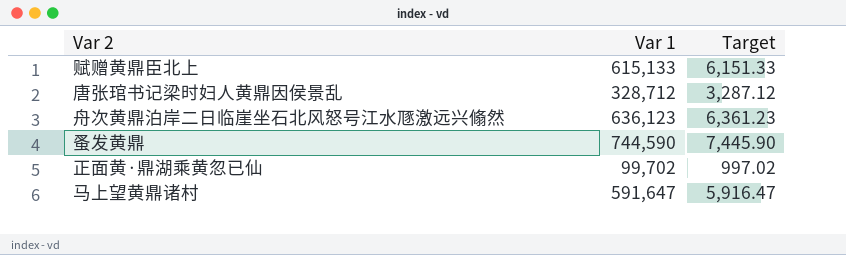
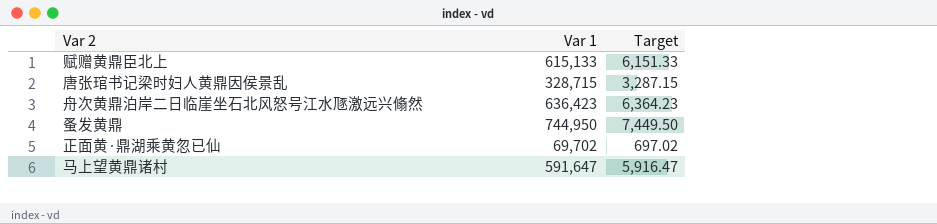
唐张琯书记梁时妇人黄鼎因侯景乱 | Var 1: 328,712 -> 328,715
唐张琯书记梁时妇人黄鼎因侯景乱 | Target: 3,287.12 -> 3,287.15
舟次黄鼎泊岸二日临崖坐石北风怒号江水豗激远兴翛然 | Var 1: 636,123 -> 636,423
舟次黄鼎泊岸二日临崖坐石北风怒号江水豗激远兴翛然 | Target: 6,361.23 -> 6,364.23
蚤发黄鼎 | Var 1: 744,590 -> 744,950
蚤发黄鼎 | Target: 7,445.90 -> 7,449.50
正面黄·鼎湖乘黄忽已仙 | Var 1: 99,702 -> 69,702
正面黄·鼎湖乘黄忽已仙 | Target: 997.02 -> 697.02

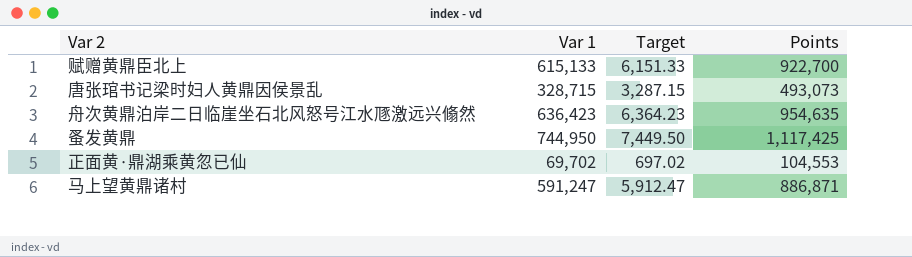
column Points | formula: none -> [Var 1] * 1.5
马上望黄鼎诸村 | Var 1: 591,647 -> 591,247
马上望黄鼎诸村 | Target: 5,916.47 -> 5,912.47

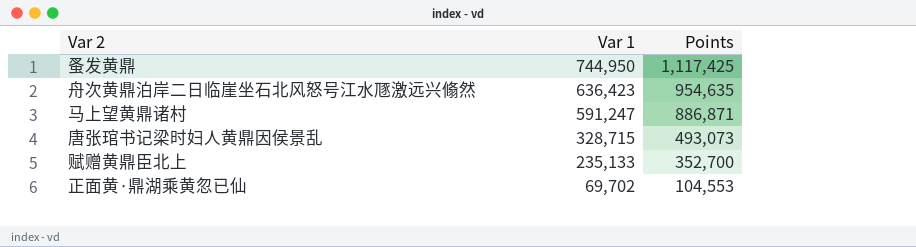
row order: none -> Var 1 descending
column Target | formula: [Var 1] * 0.01 -> none
赋赠黄鼎臣北上 | Var 1: 615,133 -> 235,133
赋赠黄鼎臣北上 | Points: 922,700 -> 352,700

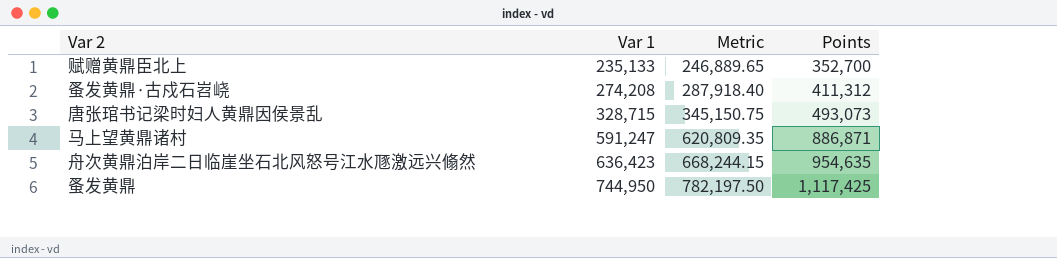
row order: Var 1 descending -> Var 1 ascending
column Metric | formula: none -> [Var 1] * 1.05
row 正面黄·鼎湖乘黄忽已仙: 69,702 | 104,553 -> none
row 蚤发黄鼎·古戍石岧峣: none -> 274,208 | 287,918.40 | 411,312

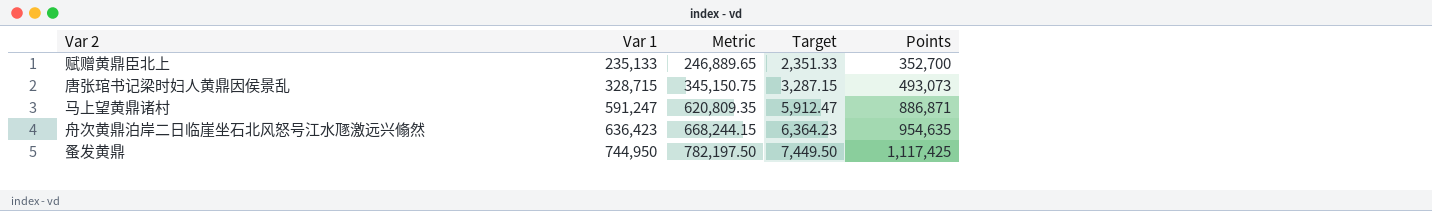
column Target | formula: none -> [Var 1] * 0.01
row 蚤发黄鼎·古戍石岧峣: 274,208 | 287,918.40 | 411,312 -> none

